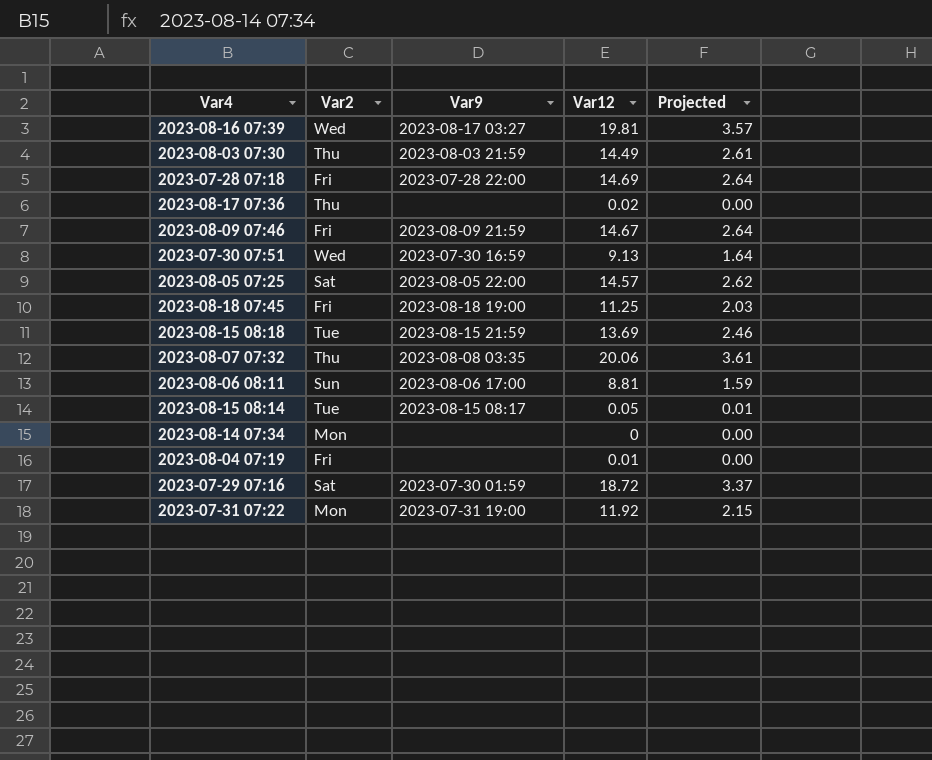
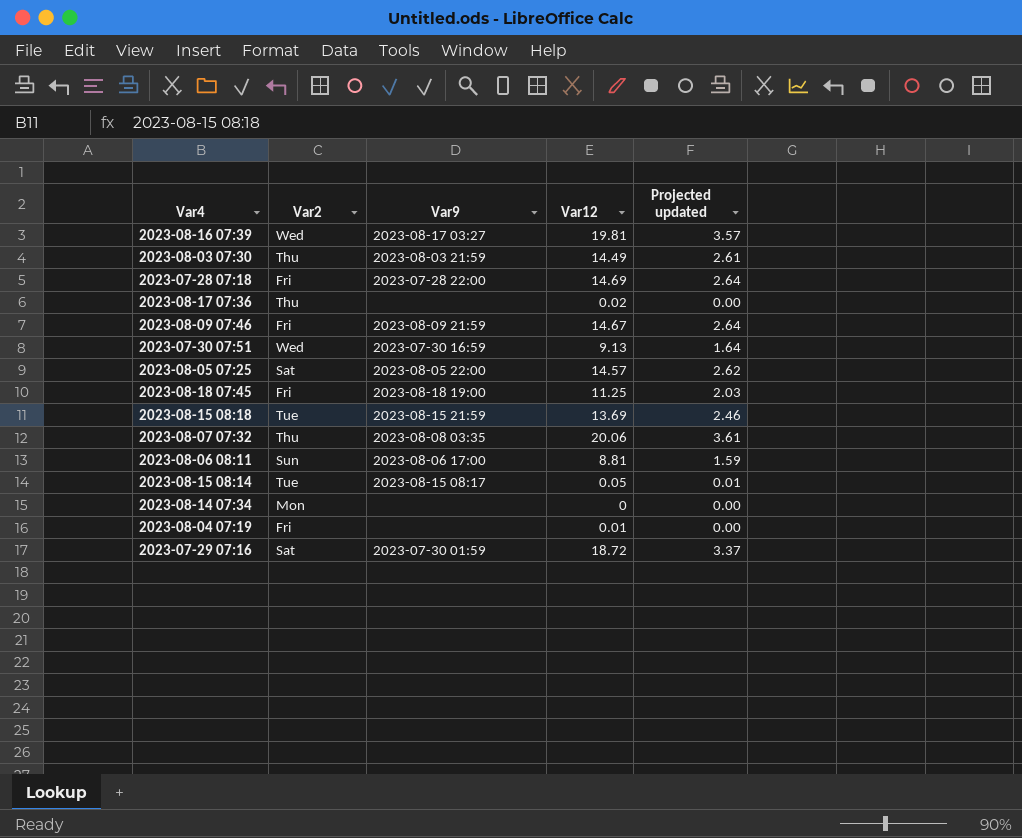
column name: Projected -> Projected updated
row 2023-07-31 07:22: Mon | 2023-07-31 19:00 | 11.92 | 2.15 -> none

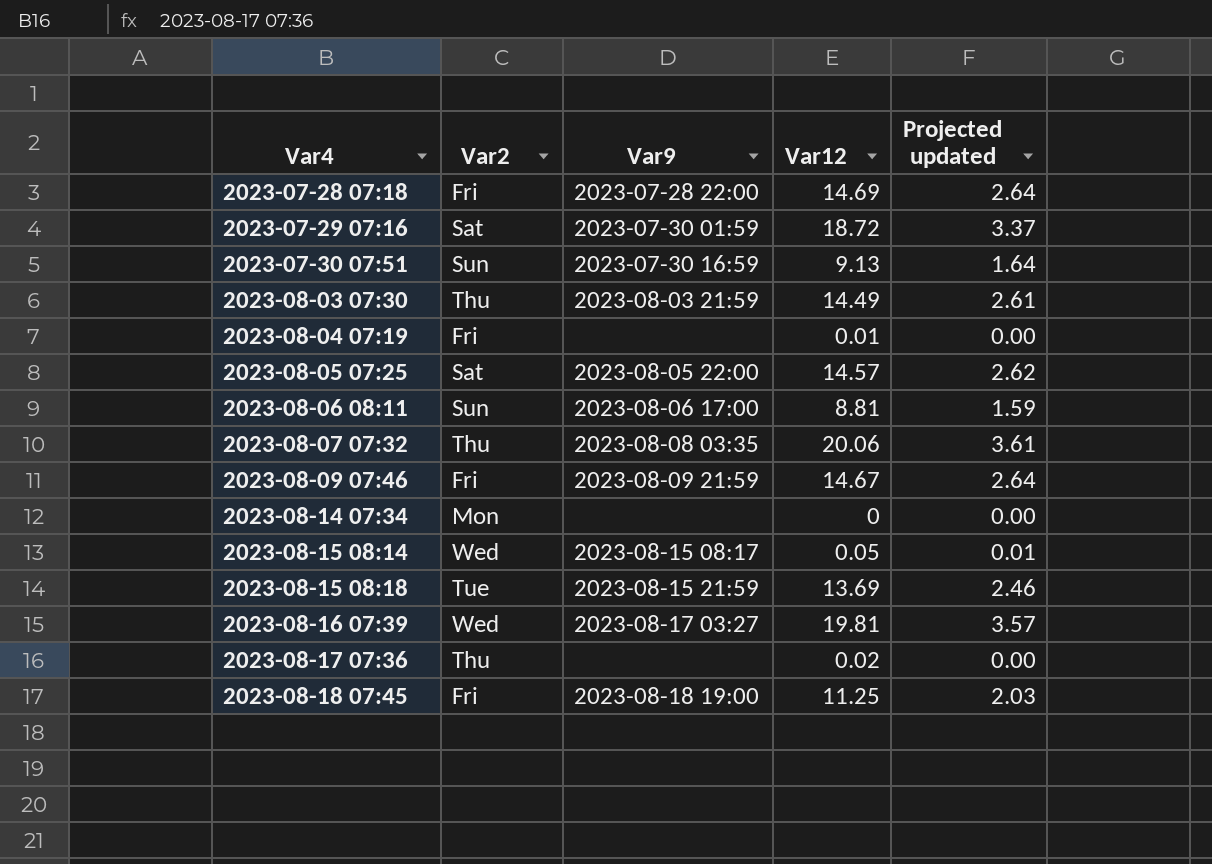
row order: none -> Var4 ascending
2023-07-30 07:51 | Var2: Wed -> Sun
2023-08-15 08:14 | Var2: Tue -> Wed

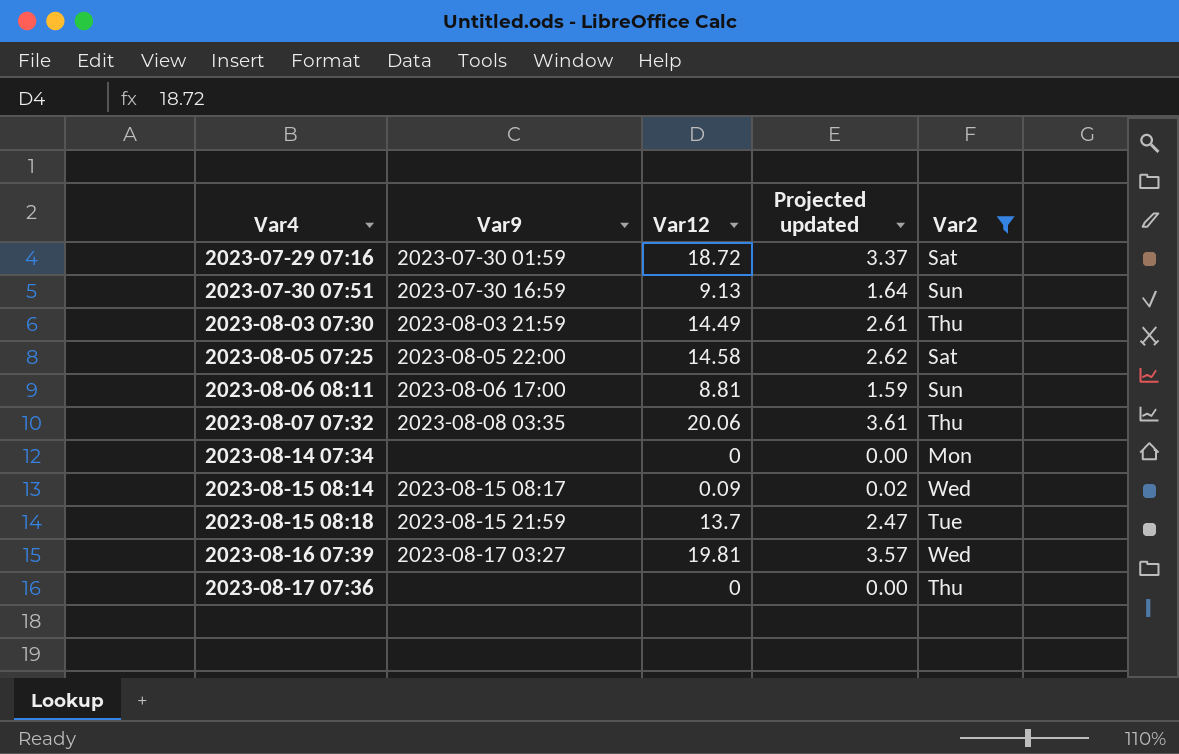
filter: none -> Var2 != Fri
column Var2 | position: 2 -> 5
2023-08-05 07:25 | Var12: 14.57 -> 14.58
2023-08-15 08:14 | Var12: 0.05 -> 0.09
2023-08-15 08:14 | Projected updated: 0.01 -> 0.02
2023-08-15 08:18 | Var12: 13.69 -> 13.7
2023-08-15 08:18 | Projected updated: 2.46 -> 2.47
2023-08-17 07:36 | Var12: 0.02 -> 0

